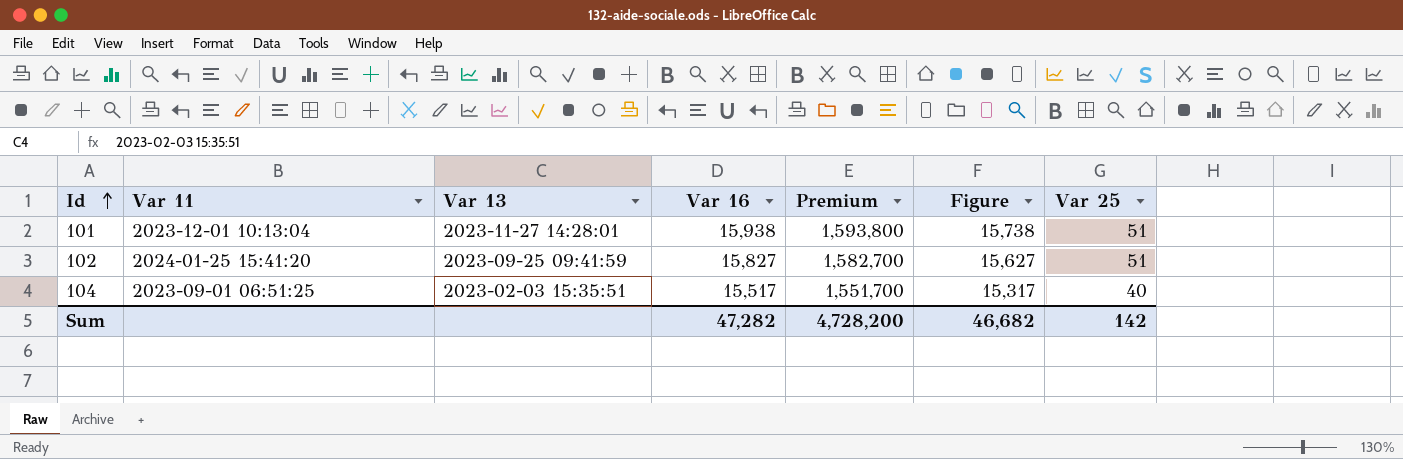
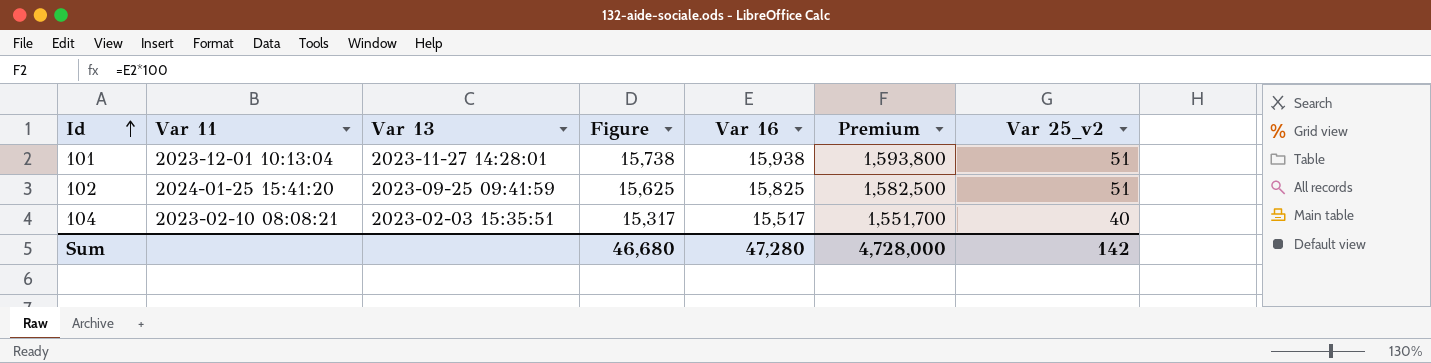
column Figure | position: 6 -> 4
column name: Var 25 -> Var 25_v2
102 | Figure: 15,627 -> 15,625
102 | Var 16: 15,827 -> 15,825
102 | Premium: 1,582,700 -> 1,582,500
104 | Var 11: 2023-09-01 06:51:25 -> 2023-02-10 08:08:21
Sum | Figure: 46,682 -> 46,680
Sum | Var 16: 47,282 -> 47,280
Sum | Premium: 4,728,200 -> 4,728,000

